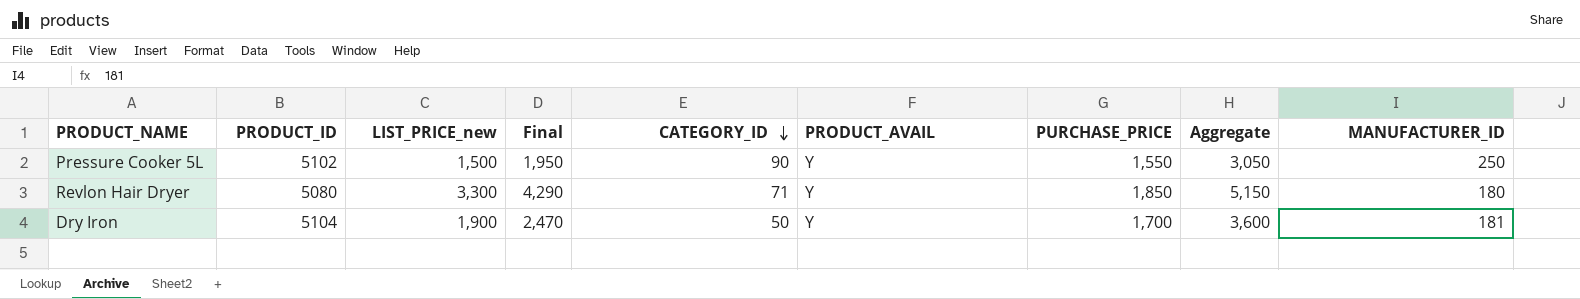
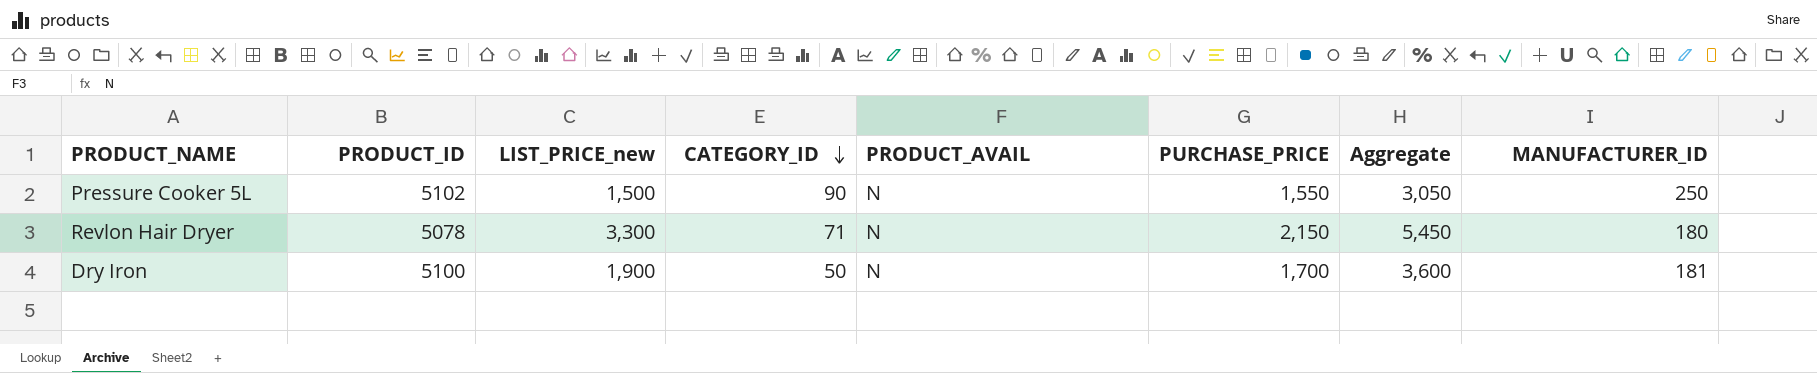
column Final | formula: [LIST_PRICE_new] * 1.3 -> none
Pressure Cooker 5L | PRODUCT_AVAIL: Y -> N
Revlon Hair Dryer | PRODUCT_ID: 5080 -> 5078
Revlon Hair Dryer | PRODUCT_AVAIL: Y -> N
Revlon Hair Dryer | PURCHASE_PRICE: 1,850 -> 2,150
Revlon Hair Dryer | Aggregate: 5,150 -> 5,450
Dry Iron | PRODUCT_ID: 5104 -> 5100
Dry Iron | PRODUCT_AVAIL: Y -> N

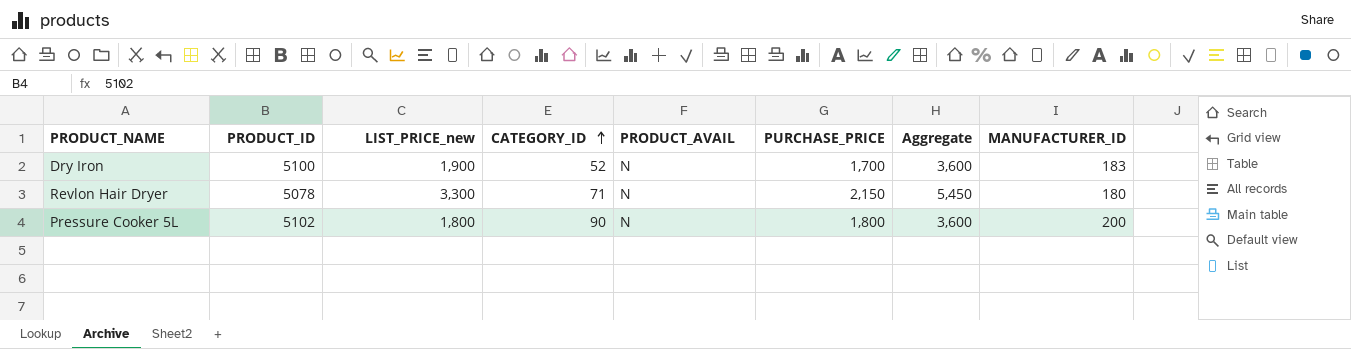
row order: CATEGORY_ID descending -> CATEGORY_ID ascending
Dry Iron | CATEGORY_ID: 50 -> 52
Dry Iron | MANUFACTURER_ID: 181 -> 183
Pressure Cooker 5L | LIST_PRICE_new: 1,500 -> 1,800
Pressure Cooker 5L | PURCHASE_PRICE: 1,550 -> 1,800
Pressure Cooker 5L | Aggregate: 3,050 -> 3,600
Pressure Cooker 5L | MANUFACTURER_ID: 250 -> 200

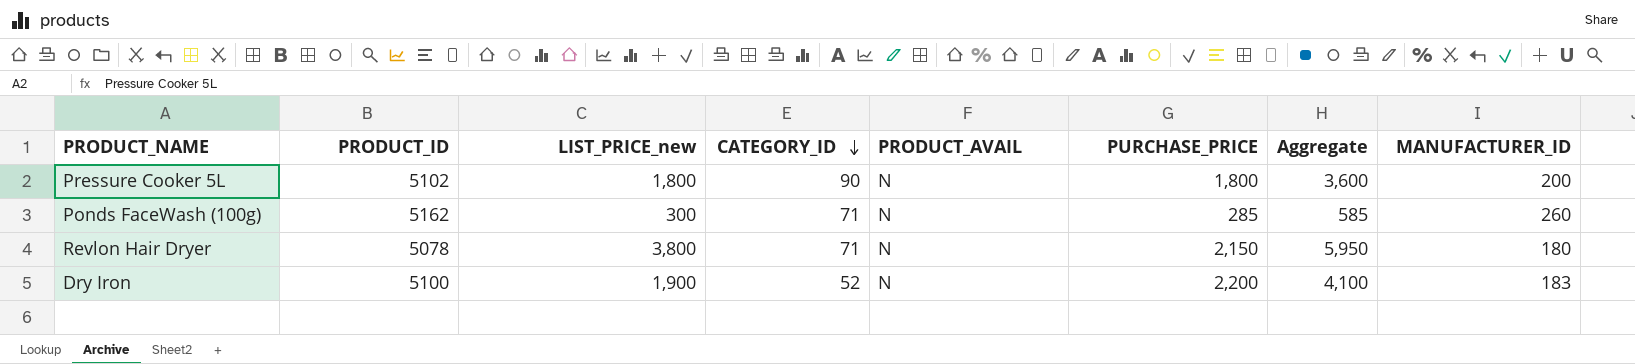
row order: CATEGORY_ID ascending -> CATEGORY_ID descending
row Ponds FaceWash (100g): none -> 5162 | 300 | 71 | N | 285 | 585 | 260
Revlon Hair Dryer | LIST_PRICE_new: 3,300 -> 3,800
Revlon Hair Dryer | Aggregate: 5,450 -> 5,950
Dry Iron | PURCHASE_PRICE: 1,700 -> 2,200
Dry Iron | Aggregate: 3,600 -> 4,100

